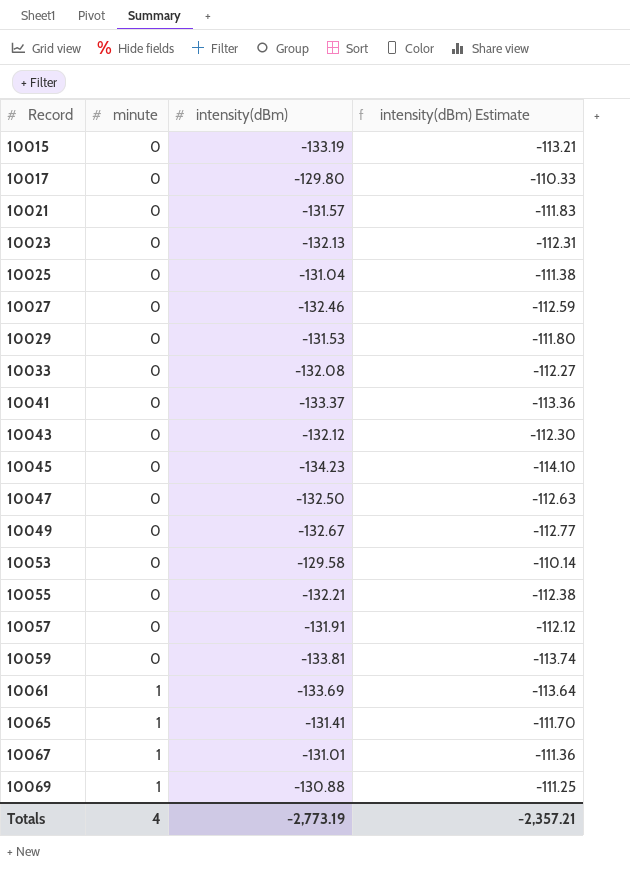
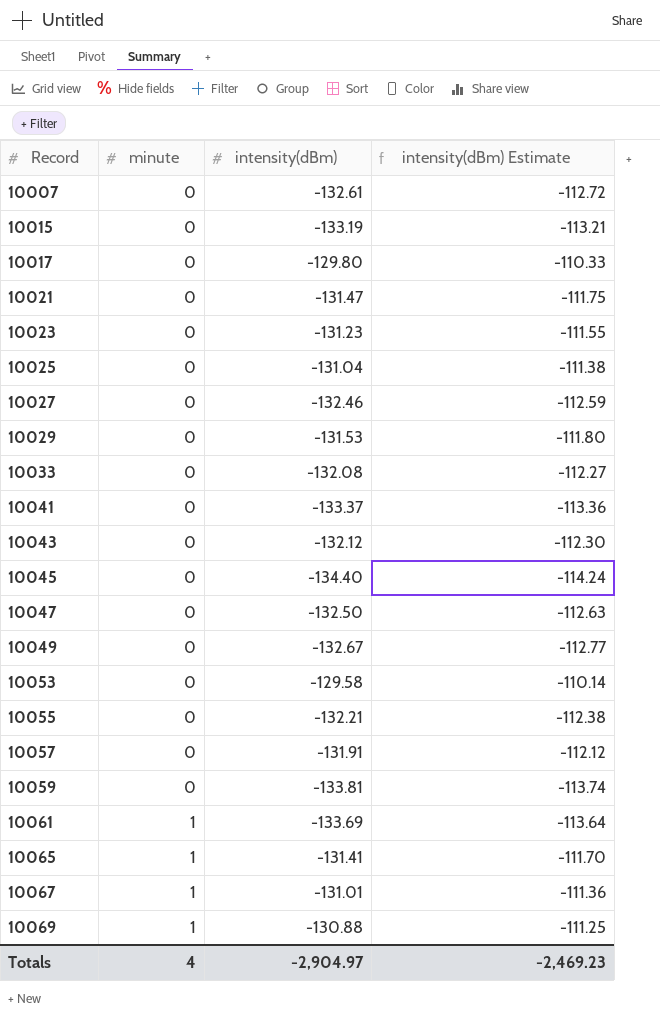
row 10007: none -> 0 | -132.61 | -112.72
10021 | intensity(dBm): -131.57 -> -131.47
10021 | intensity(dBm) Estimate: -111.83 -> -111.75
10023 | intensity(dBm): -132.13 -> -131.23
10023 | intensity(dBm) Estimate: -112.31 -> -111.55
10045 | intensity(dBm): -134.23 -> -134.40
10045 | intensity(dBm) Estimate: -114.10 -> -114.24
Totals | intensity(dBm): -2,773.19 -> -2,904.97
Totals | intensity(dBm) Estimate: -2,357.21 -> -2,469.23

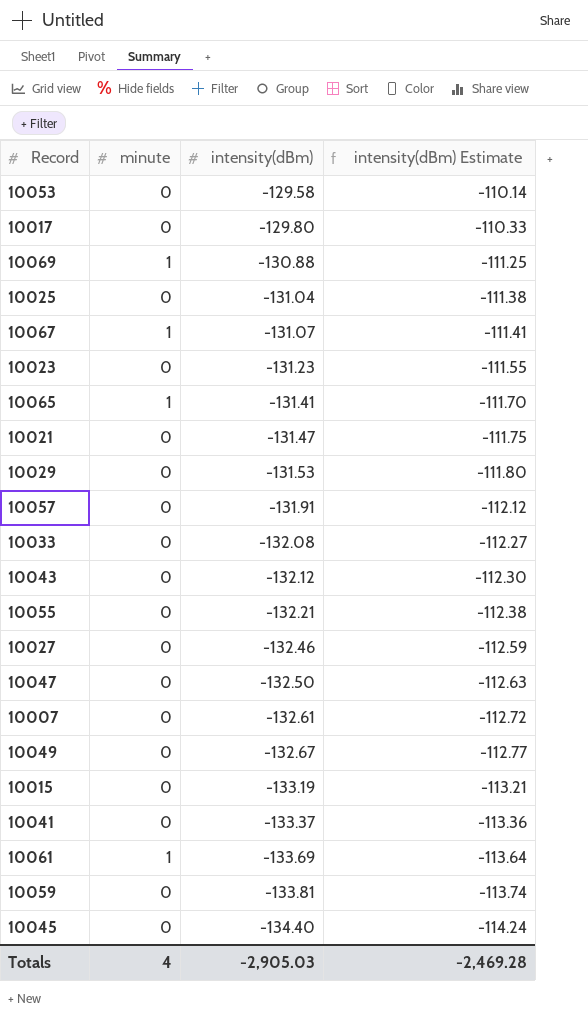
row order: Record ascending -> intensity(dBm) descending
10067 | intensity(dBm): -131.01 -> -131.07
10067 | intensity(dBm) Estimate: -111.36 -> -111.41
Totals | intensity(dBm): -2,904.97 -> -2,905.03
Totals | intensity(dBm) Estimate: -2,469.23 -> -2,469.28

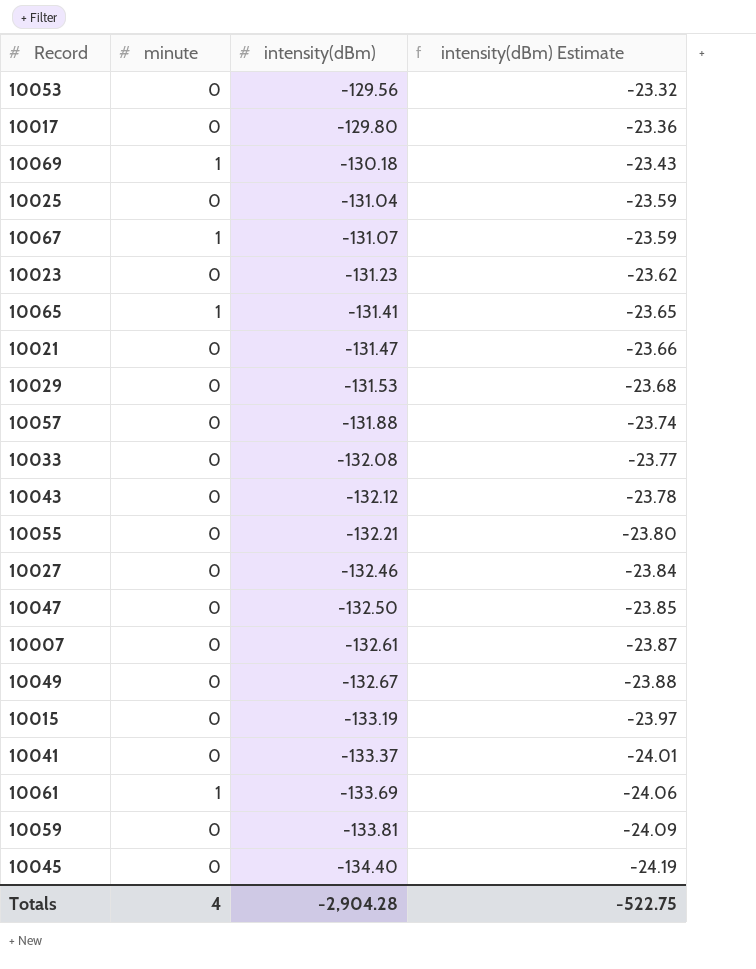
column intensity(dBm) Estimate | formula: [intensity(dBm)] * 0.85 -> [intensity(dBm)] * 0.18
10053 | intensity(dBm): -129.58 -> -129.56
10069 | intensity(dBm): -130.88 -> -130.18
10057 | intensity(dBm): -131.91 -> -131.88
Totals | intensity(dBm): -2,905.03 -> -2,904.28
Totals | intensity(dBm) Estimate: -2,469.28 -> -522.75

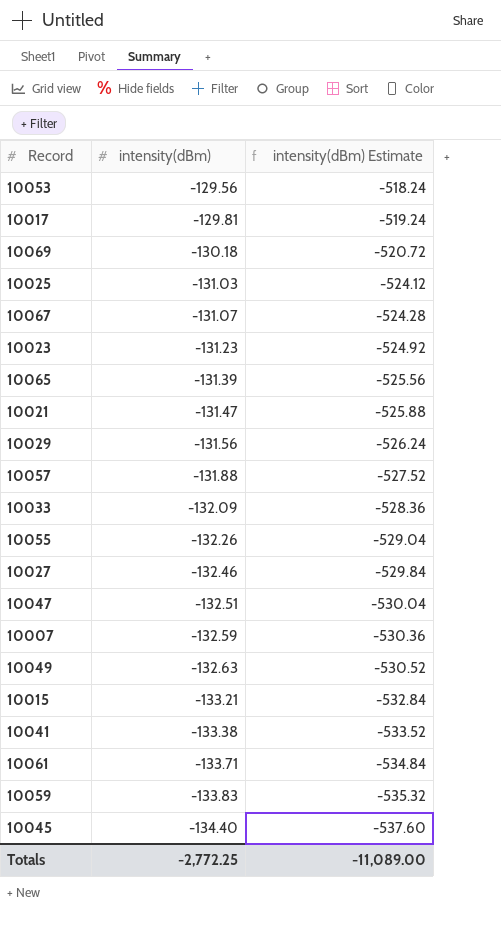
column minute | position: 2 -> none
column intensity(dBm) Estimate | formula: [intensity(dBm)] * 0.18 -> [intensity(dBm)] * 4
row 10043: 0 | -132.12 | -23.78 -> none
10017 | intensity(dBm): -129.80 -> -129.81
10025 | intensity(dBm): -131.04 -> -131.03
10065 | intensity(dBm): -131.41 -> -131.39
10029 | intensity(dBm): -131.53 -> -131.56
10033 | intensity(dBm): -132.08 -> -132.09
10055 | intensity(dBm): -132.21 -> -132.26
10047 | intensity(dBm): -132.50 -> -132.51
10007 | intensity(dBm): -132.61 -> -132.59
10049 | intensity(dBm): -132.67 -> -132.63
10015 | intensity(dBm): -133.19 -> -133.21
10041 | intensity(dBm): -133.37 -> -133.38
10061 | intensity(dBm): -133.69 -> -133.71
10059 | intensity(dBm): -133.81 -> -133.83
Totals | intensity(dBm): -2,904.28 -> -2,772.25
Totals | intensity(dBm) Estimate: -522.75 -> -11,089.00

